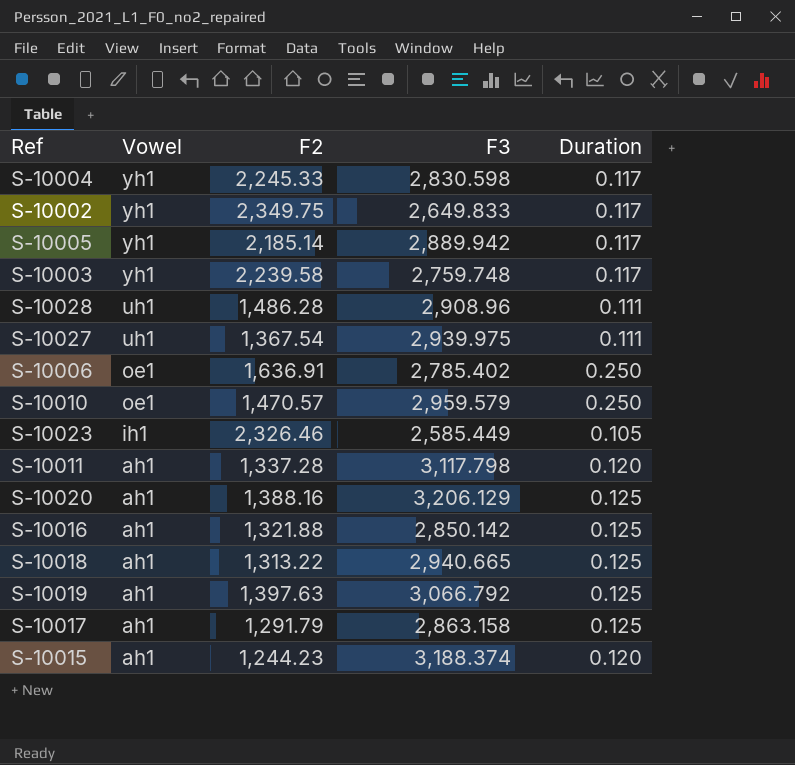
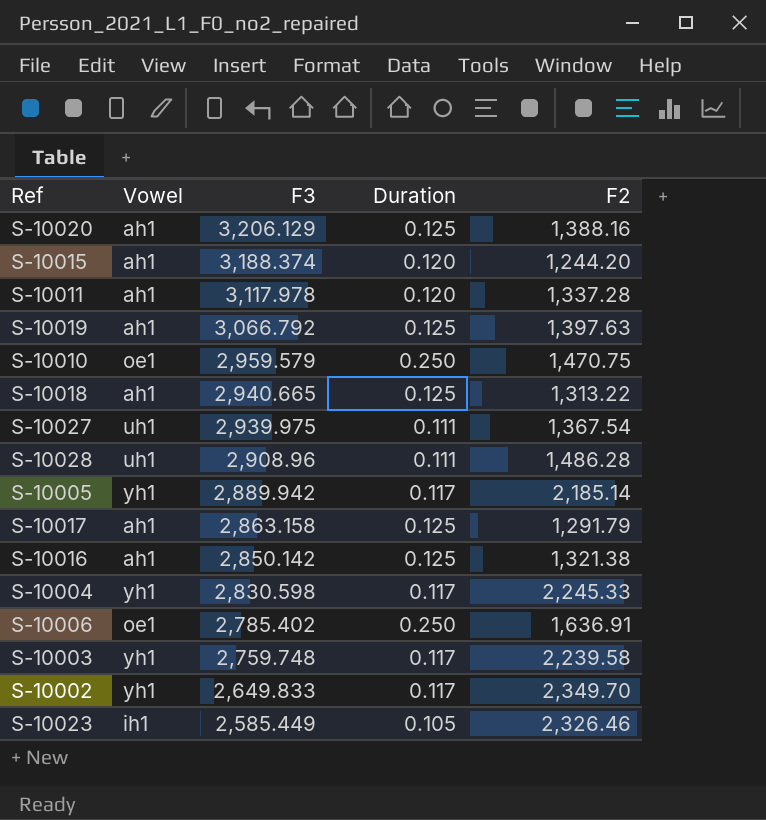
row order: Vowel descending -> F3 descending
column F2 | position: 3 -> 5
S-10015 | F2: 1,244.23 -> 1,244.20
S-10011 | F3: 3,117.798 -> 3,117.978
S-10010 | F2: 1,470.57 -> 1,470.75
S-10016 | F2: 1,321.88 -> 1,321.38
S-10002 | F2: 2,349.75 -> 2,349.70

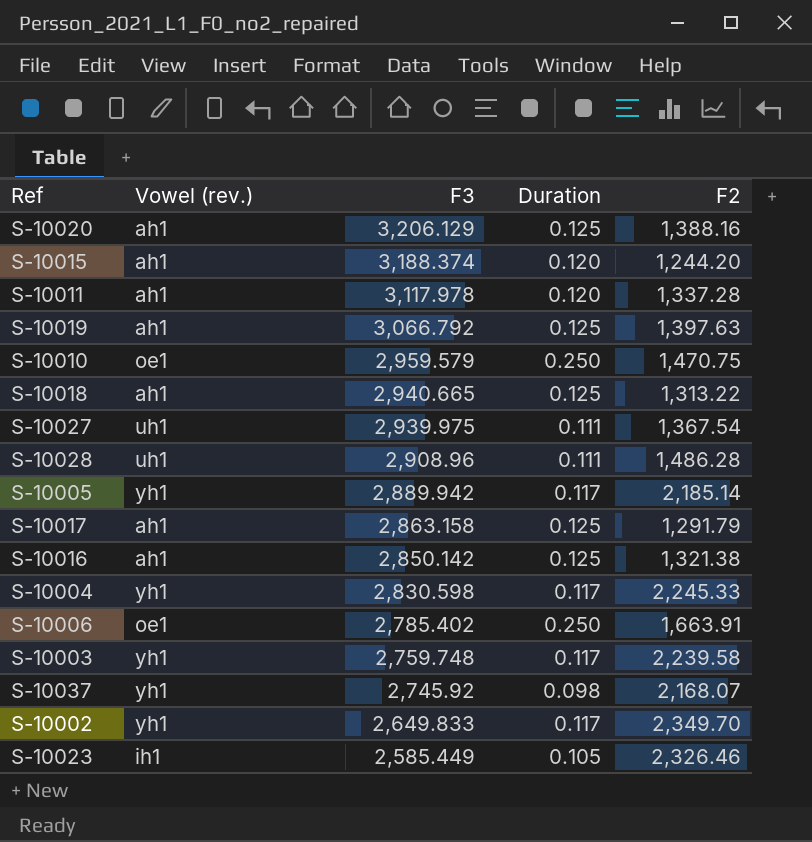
column name: Vowel -> Vowel (rev.)
S-10006 | F2: 1,636.91 -> 1,663.91
row S-10037: none -> yh1 | 2,745.92 | 0.098 | 2,168.07

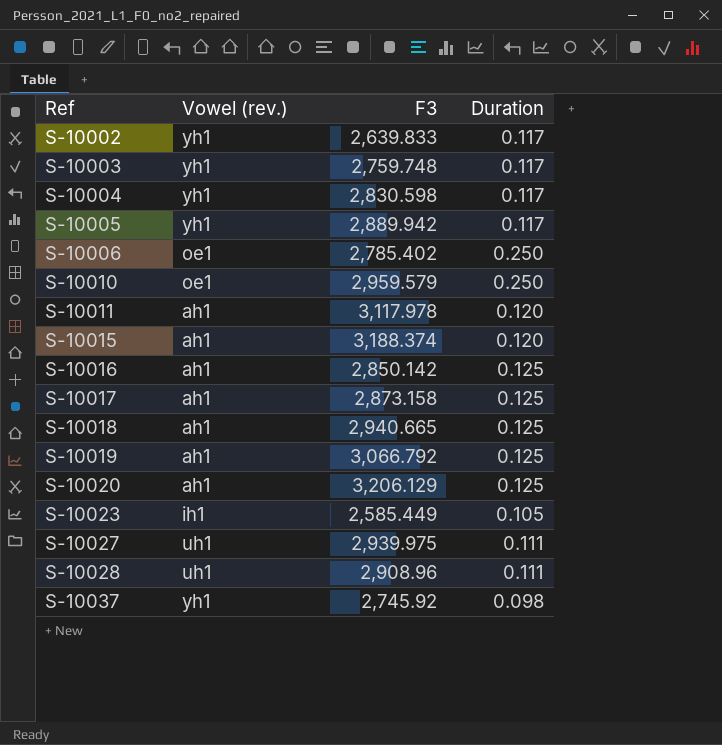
row order: F3 descending -> Ref ascending
column F2 | position: 5 -> none
S-10002 | F3: 2,649.833 -> 2,639.833
S-10017 | F3: 2,863.158 -> 2,873.158

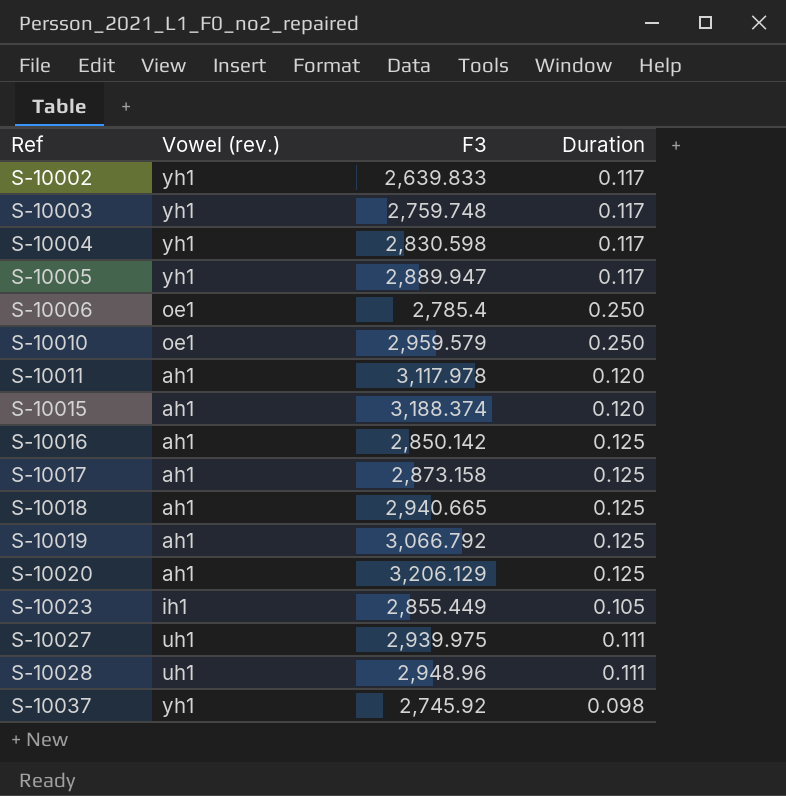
S-10005 | F3: 2,889.942 -> 2,889.947
S-10006 | F3: 2,785.402 -> 2,785.4
S-10023 | F3: 2,585.449 -> 2,855.449
S-10028 | F3: 2,908.96 -> 2,948.96

